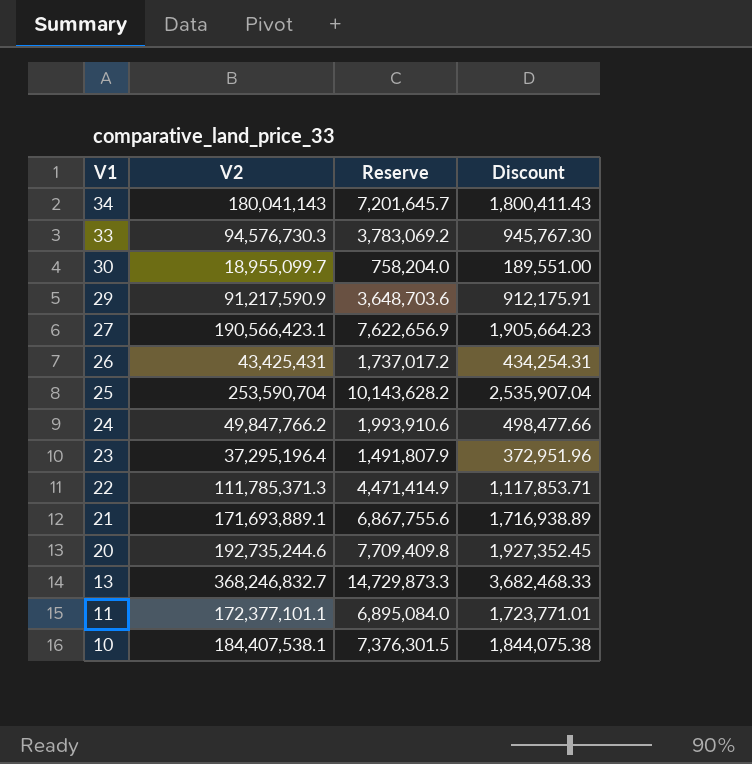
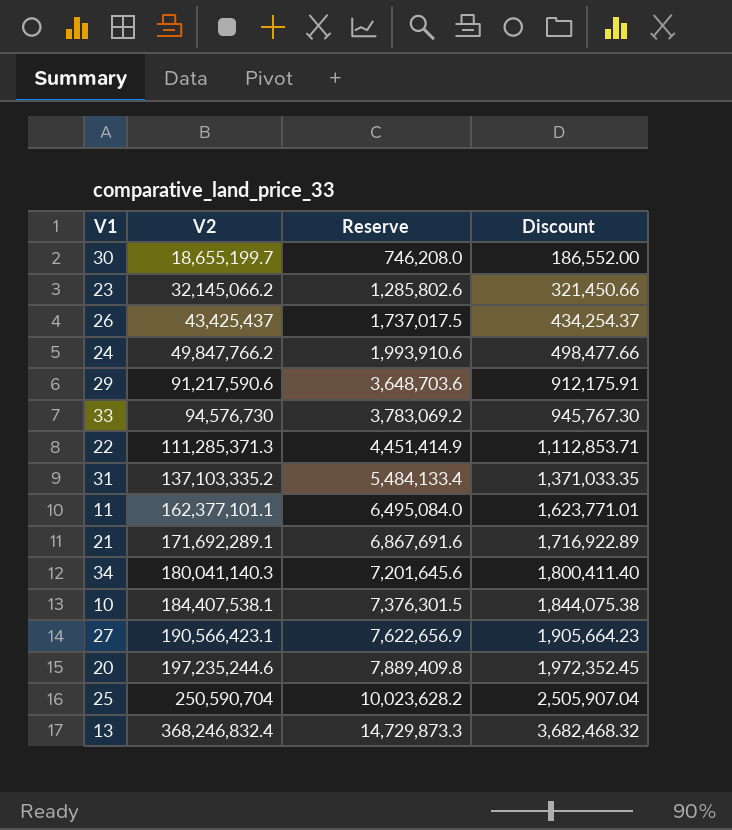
row order: V1 descending -> V2 ascending
30 | V2: 18,955,099.7 -> 18,655,199.7
30 | Reserve: 758,204.0 -> 746,208.0
30 | Discount: 189,551.00 -> 186,552.00
23 | V2: 37,295,196.4 -> 32,145,066.2
23 | Reserve: 1,491,807.9 -> 1,285,802.6
23 | Discount: 372,951.96 -> 321,450.66
26 | V2: 43,425,431 -> 43,425,437
26 | Reserve: 1,737,017.2 -> 1,737,017.5
26 | Discount: 434,254.31 -> 434,254.37
29 | V2: 91,217,590.9 -> 91,217,590.6
33 | V2: 94,576,730.3 -> 94,576,730
22 | V2: 111,785,371.3 -> 111,285,371.3
22 | Reserve: 4,471,414.9 -> 4,451,414.9
22 | Discount: 1,117,853.71 -> 1,112,853.71
row 31: none -> 137,103,335.2 | 5,484,133.4 | 1,371,033.35
11 | V2: 172,377,101.1 -> 162,377,101.1
11 | Reserve: 6,895,084.0 -> 6,495,084.0
11 | Discount: 1,723,771.01 -> 1,623,771.01
21 | V2: 171,693,889.1 -> 171,692,289.1
21 | Reserve: 6,867,755.6 -> 6,867,691.6
21 | Discount: 1,716,938.89 -> 1,716,922.89
34 | V2: 180,041,143 -> 180,041,140.3
34 | Reserve: 7,201,645.7 -> 7,201,645.6
34 | Discount: 1,800,411.43 -> 1,800,411.40
20 | V2: 192,735,244.6 -> 197,235,244.6
20 | Reserve: 7,709,409.8 -> 7,889,409.8
20 | Discount: 1,927,352.45 -> 1,972,352.45
25 | V2: 253,590,704 -> 250,590,704
25 | Reserve: 10,143,628.2 -> 10,023,628.2
25 | Discount: 2,535,907.04 -> 2,505,907.04
13 | V2: 368,246,832.7 -> 368,246,832.4
13 | Discount: 3,682,468.33 -> 3,682,468.32

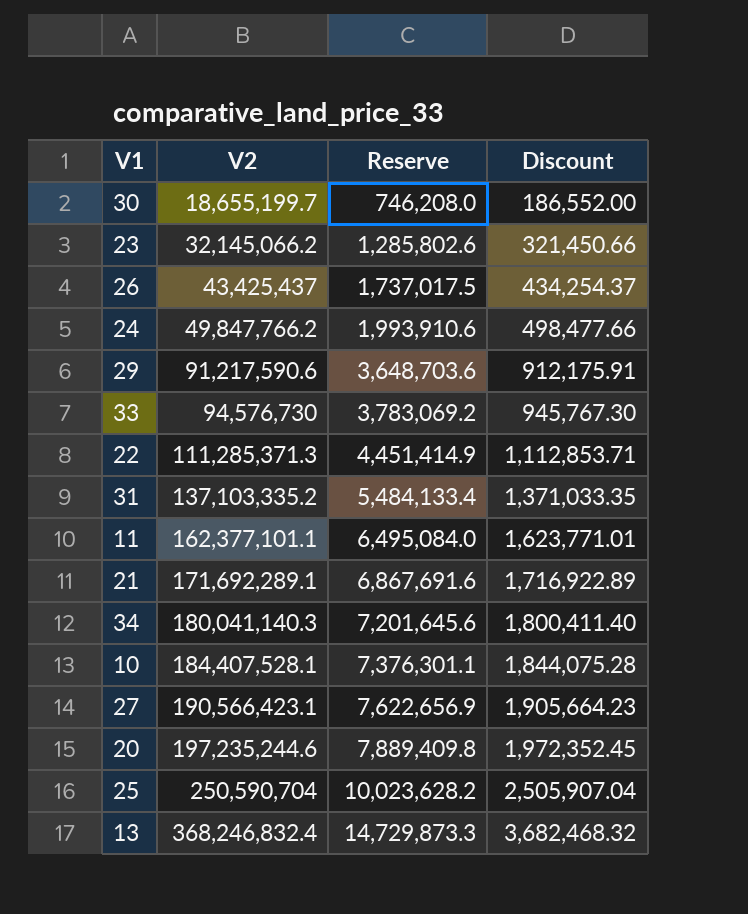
10 | V2: 184,407,538.1 -> 184,407,528.1
10 | Reserve: 7,376,301.5 -> 7,376,301.1
10 | Discount: 1,844,075.38 -> 1,844,075.28

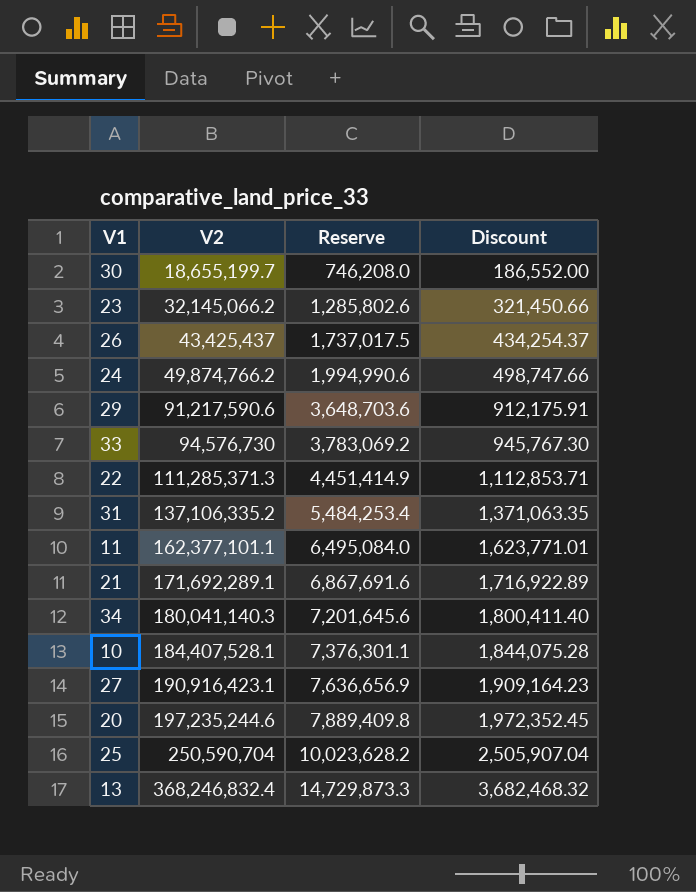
24 | V2: 49,847,766.2 -> 49,874,766.2
24 | Reserve: 1,993,910.6 -> 1,994,990.6
24 | Discount: 498,477.66 -> 498,747.66
31 | V2: 137,103,335.2 -> 137,106,335.2
31 | Reserve: 5,484,133.4 -> 5,484,253.4
31 | Discount: 1,371,033.35 -> 1,371,063.35
27 | V2: 190,566,423.1 -> 190,916,423.1
27 | Reserve: 7,622,656.9 -> 7,636,656.9
27 | Discount: 1,905,664.23 -> 1,909,164.23

